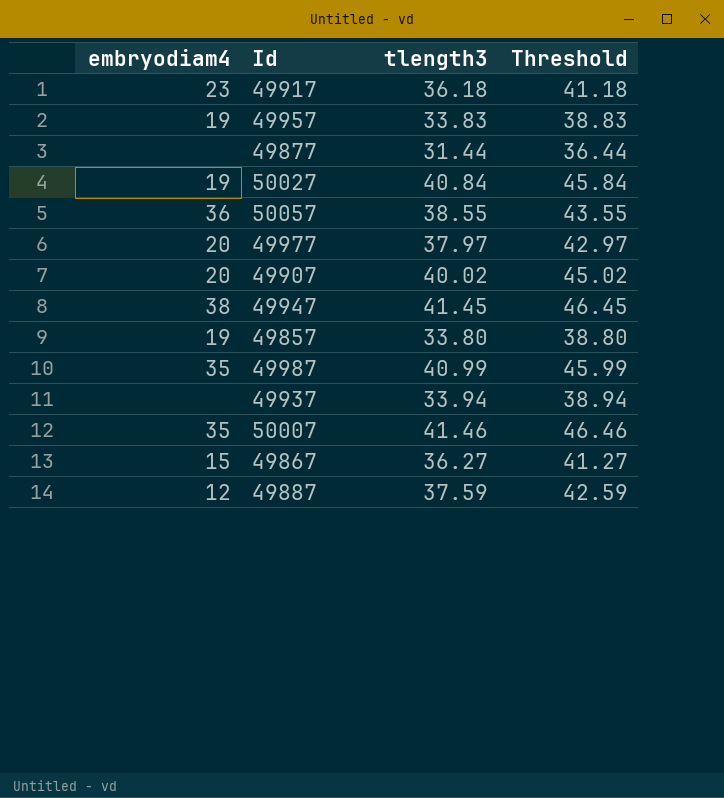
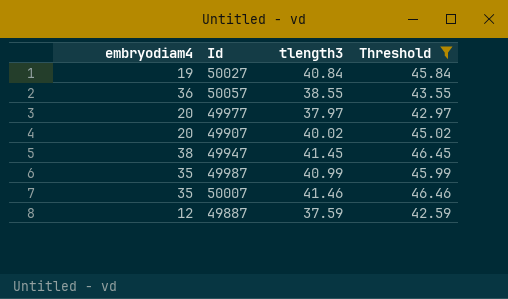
filter: none -> Threshold >= 42.59

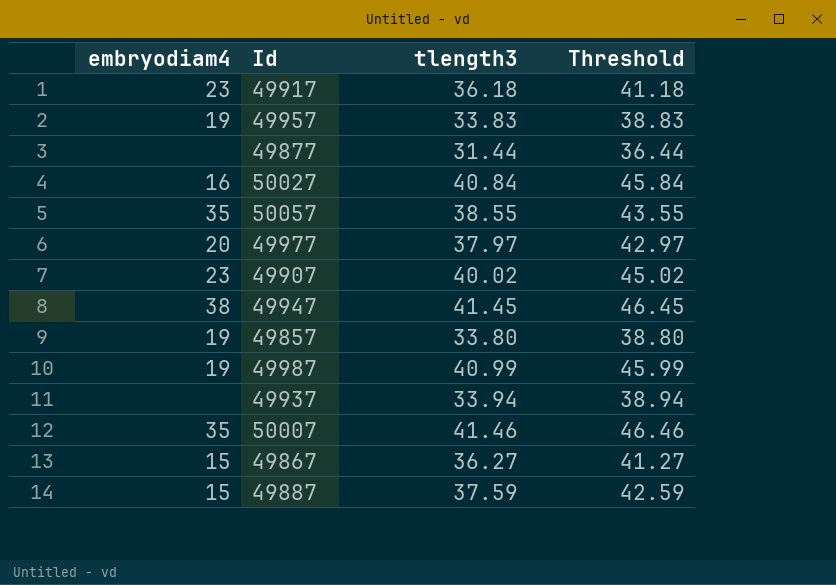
filter: Threshold >= 42.59 -> none
50027 | embryodiam4: 19 -> 16
50057 | embryodiam4: 36 -> 35
49907 | embryodiam4: 20 -> 23
49987 | embryodiam4: 35 -> 19
49887 | embryodiam4: 12 -> 15

